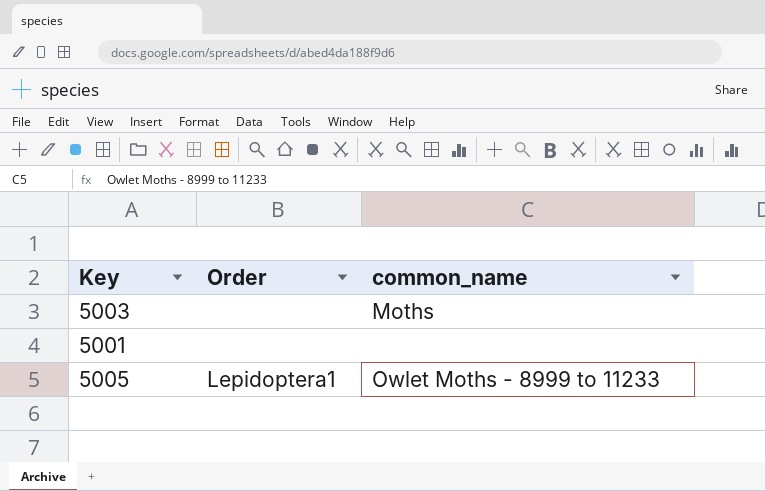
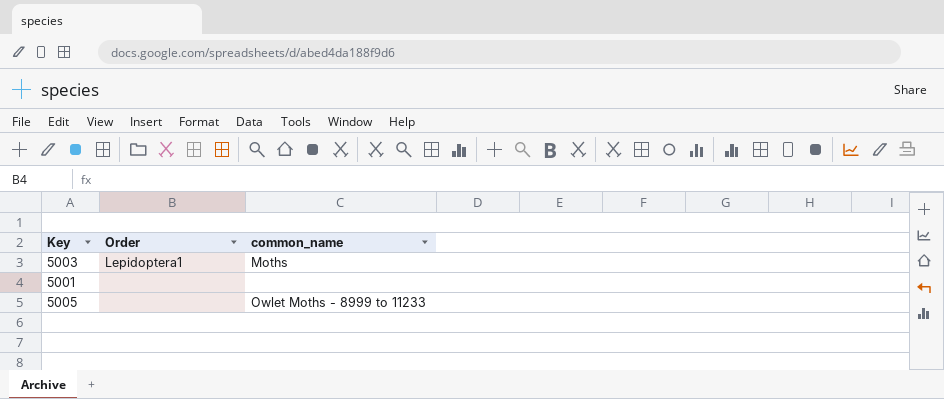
5003 | Order: none -> Lepidoptera1
5005 | Order: Lepidoptera1 -> none

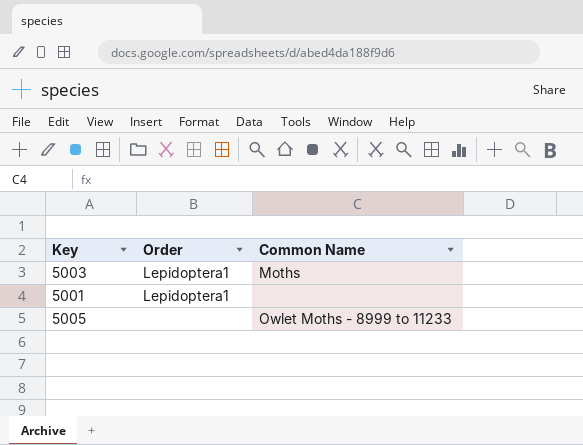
column name: common_name -> Common Name
5001 | Order: none -> Lepidoptera1

